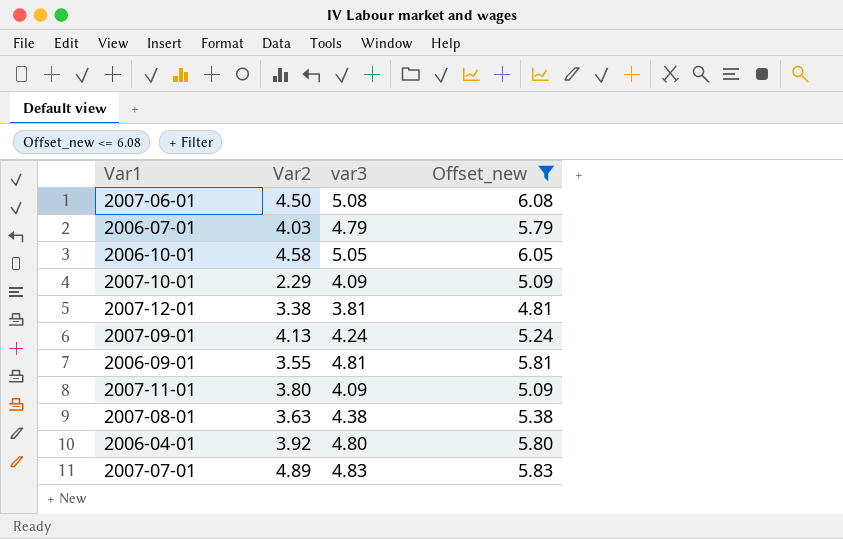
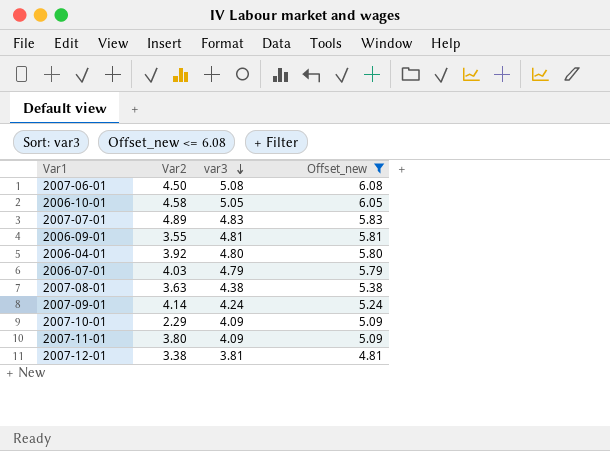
row order: none -> var3 descending
2007-09-01 | Var2: 4.13 -> 4.14

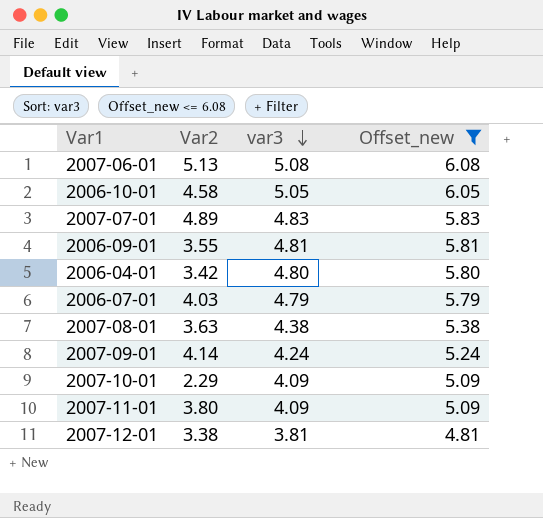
2007-06-01 | Var2: 4.50 -> 5.13
2006-04-01 | Var2: 3.92 -> 3.42

